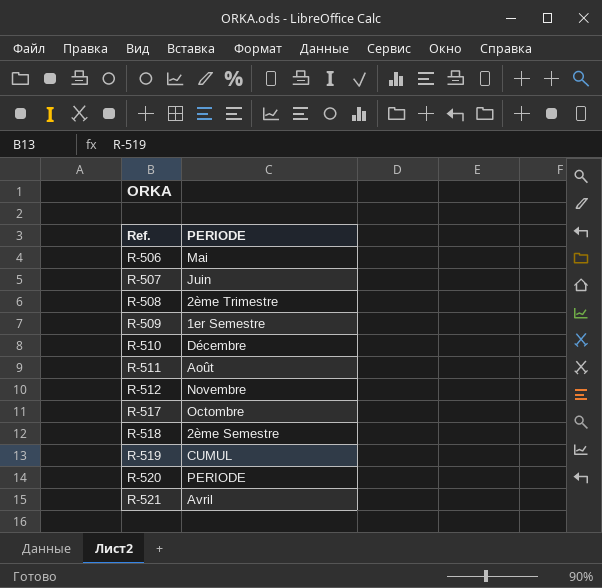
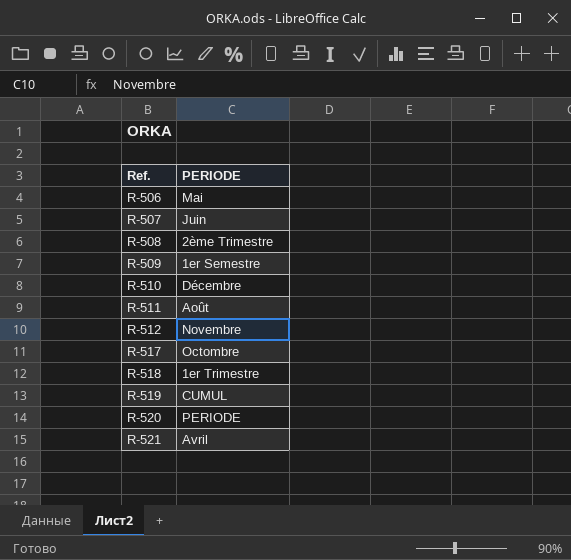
R-518 | PERIODE: 2ème Semestre -> 1er Trimestre

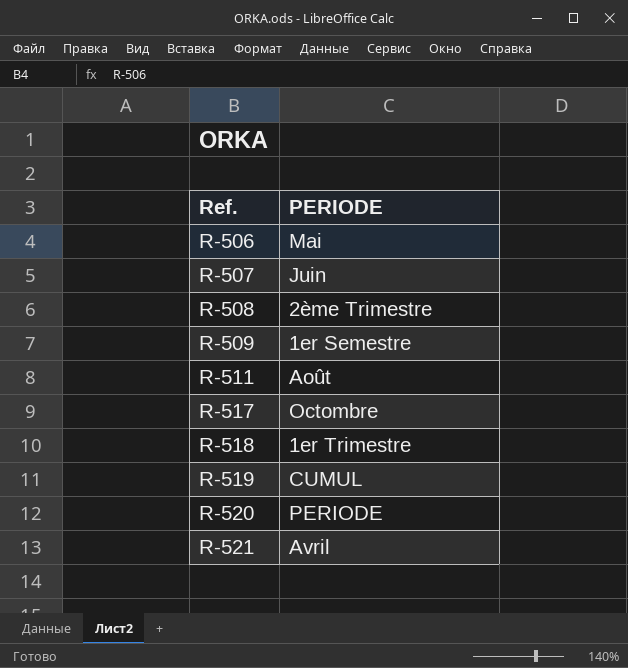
row R-510: Décembre -> none
row R-512: Novembre -> none

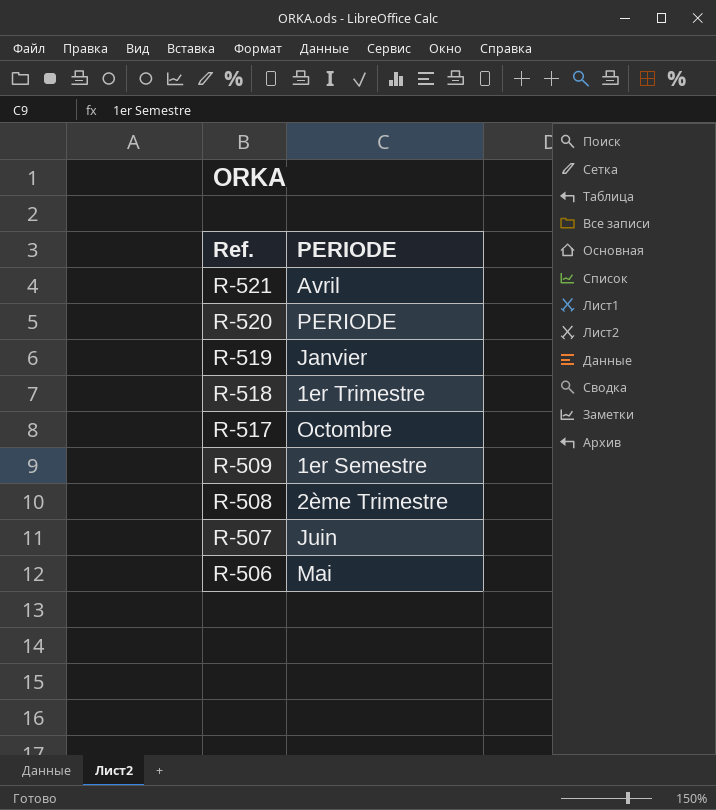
row order: Ref. ascending -> Ref. descending
row R-511: Août -> none
R-519 | PERIODE: CUMUL -> Janvier

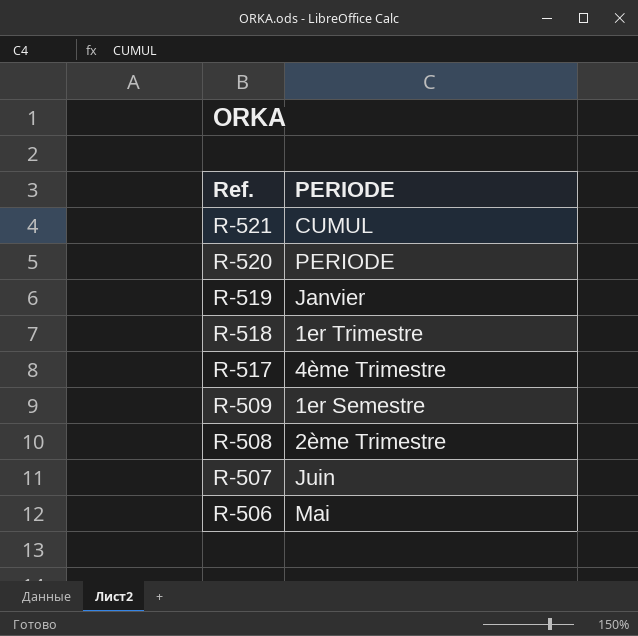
R-521 | PERIODE: Avril -> CUMUL
R-517 | PERIODE: Octombre -> 4ème Trimestre

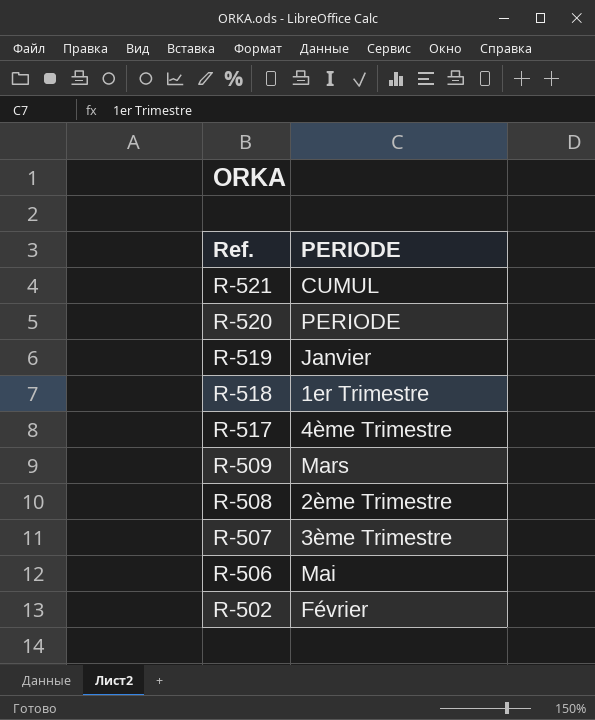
R-509 | PERIODE: 1er Semestre -> Mars
R-507 | PERIODE: Juin -> 3ème Trimestre
row R-502: none -> Février

